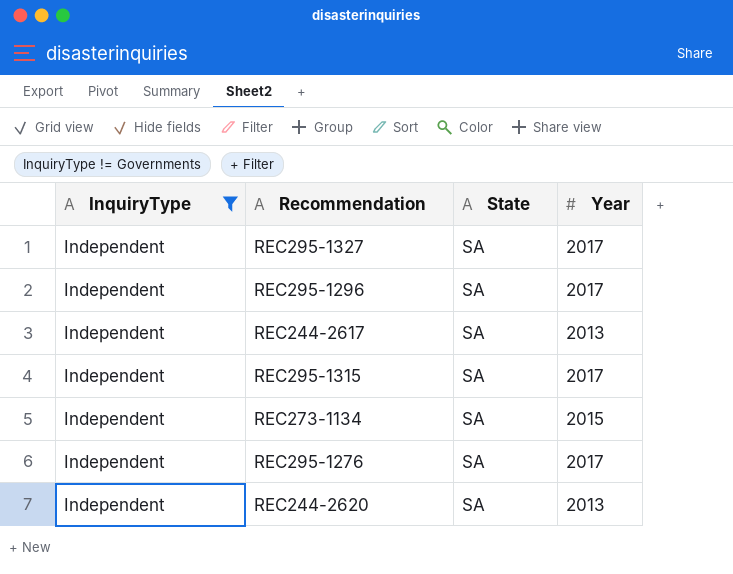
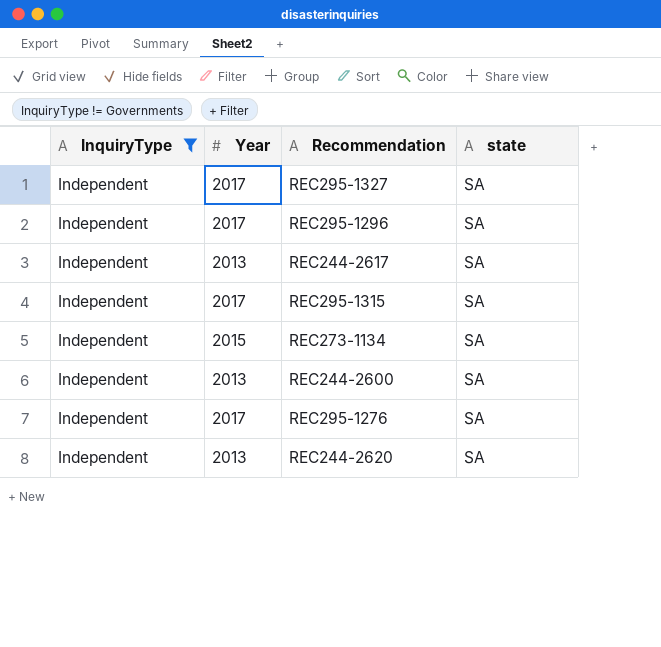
column Year | position: 4 -> 2
column name: State -> state
row REC244-2600: none -> Independent | 2013 | SA

